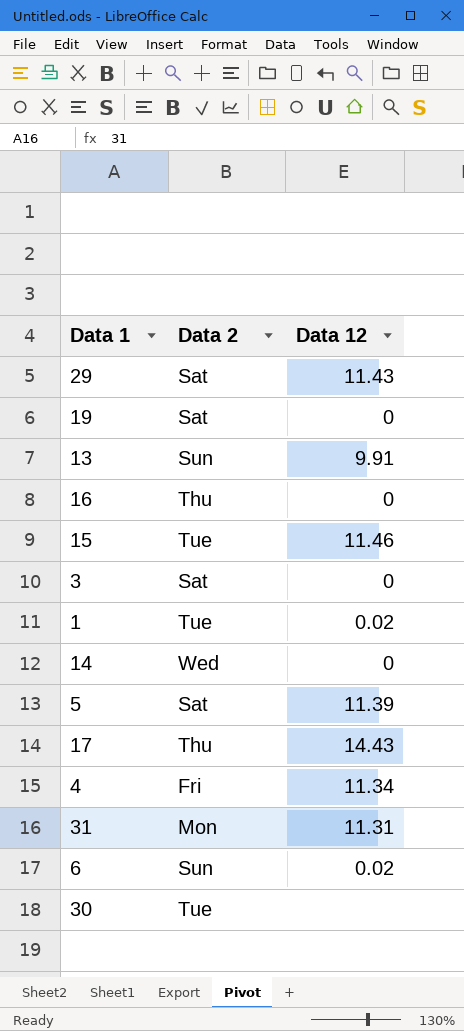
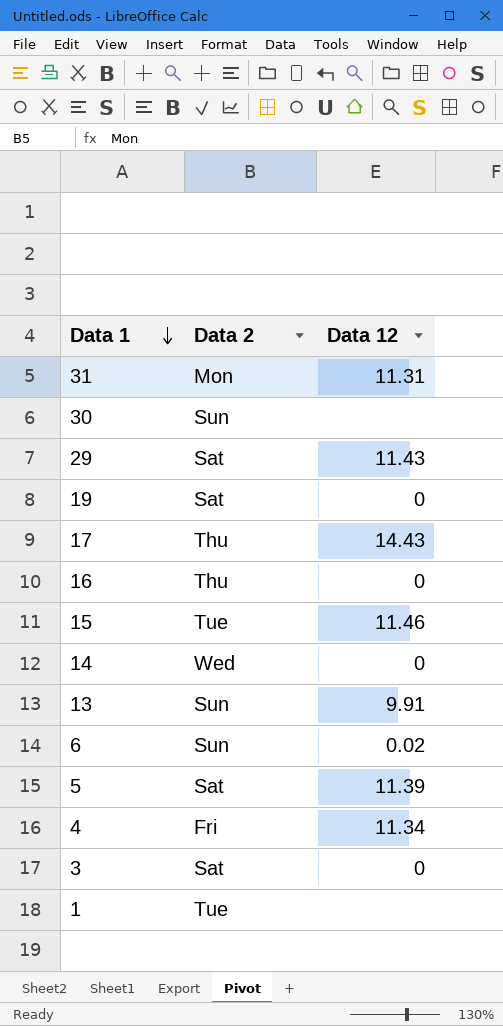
row order: none -> Data 1 descending
30 | Data 2: Tue -> Sun
1 | Data 12: 0.02 -> none

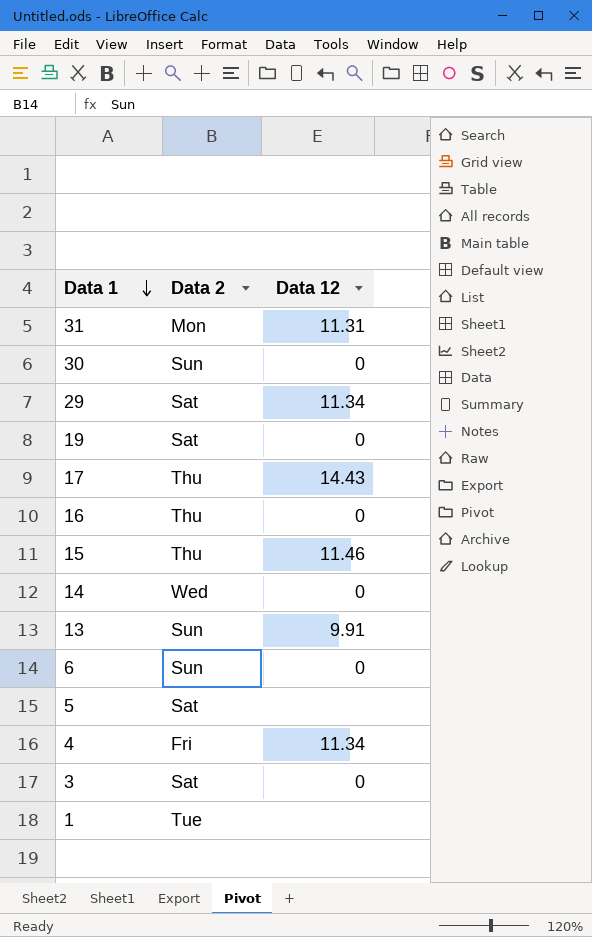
30 | Data 12: none -> 0
29 | Data 12: 11.43 -> 11.34
15 | Data 2: Tue -> Thu
6 | Data 12: 0.02 -> 0
5 | Data 12: 11.39 -> none

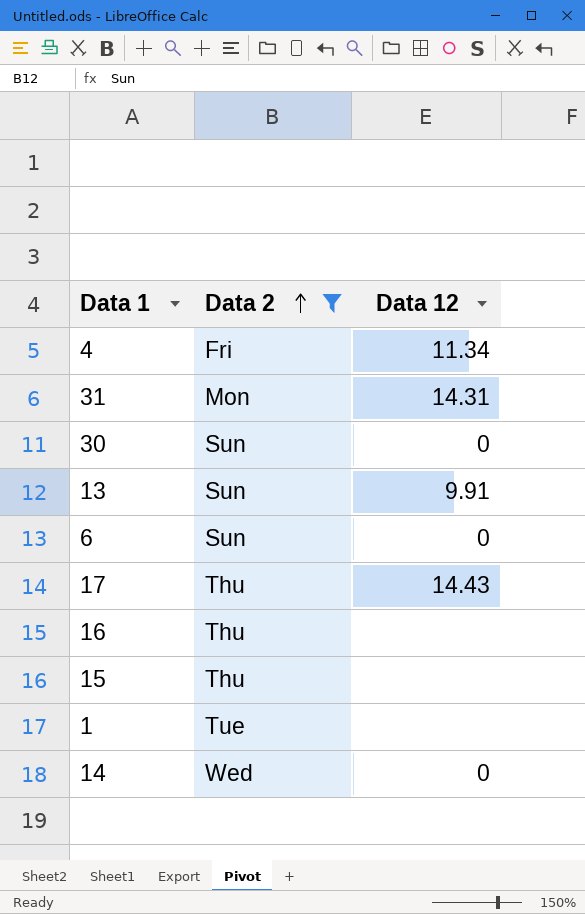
filter: none -> Data 2 != Sat
row order: Data 1 descending -> Data 2 ascending
31 | Data 12: 11.31 -> 14.31
16 | Data 12: 0 -> none
15 | Data 12: 11.46 -> none

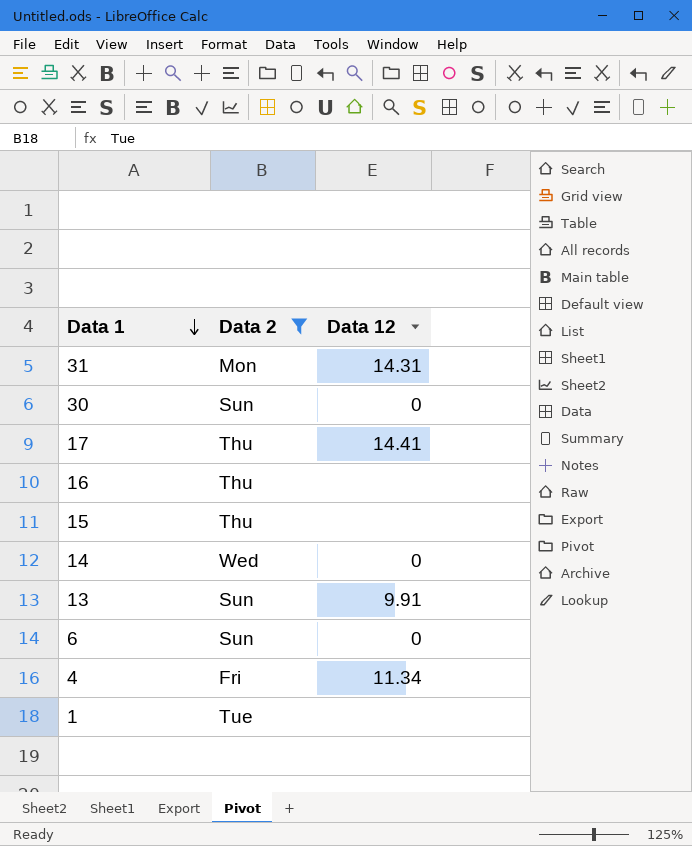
row order: Data 2 ascending -> Data 1 descending
17 | Data 12: 14.43 -> 14.41

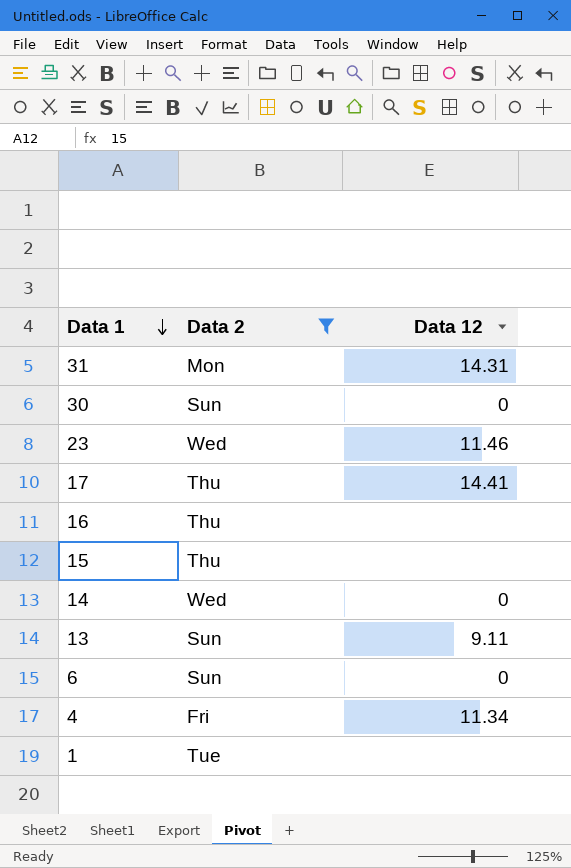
row 23: none -> Wed | 11.46
13 | Data 12: 9.91 -> 9.11

